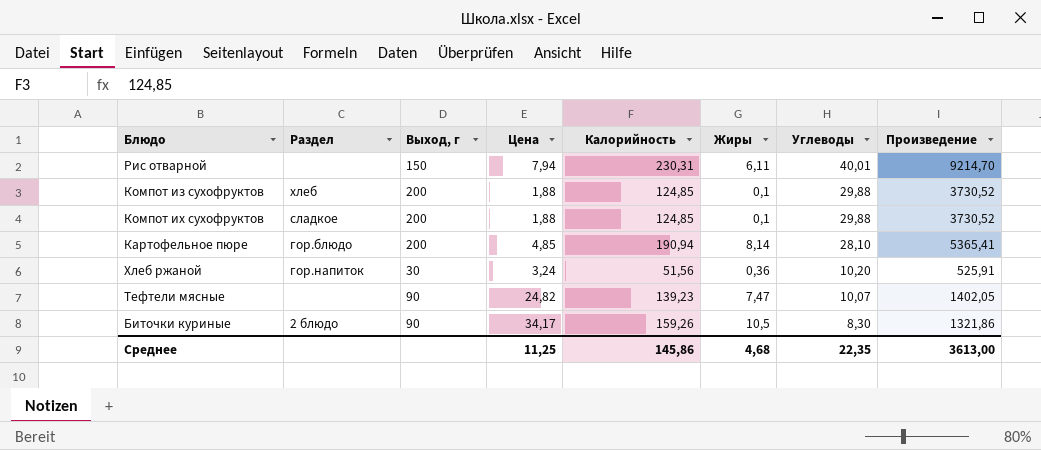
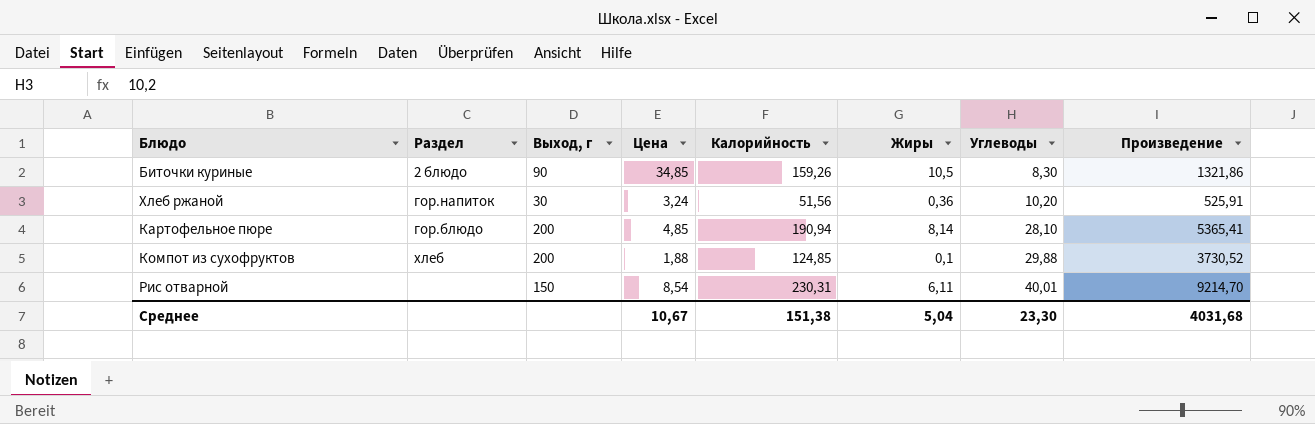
row order: Углеводы descending -> Углеводы ascending
row Компот их сухофруктов: сладкое | 200 | 1,88 | 124,85 | 0,1 | 29,88 | 3730,52 -> none
row Тефтели мясные: none | 90 | 24,82 | 139,23 | 7,47 | 10,07 | 1402,05 -> none
Биточки куриные | Цена: 34,17 -> 34,85
Рис отварной | Цена: 7,94 -> 8,54
Среднее | Цена: 11,25 -> 10,67
Среднее | Калорийность: 145,86 -> 151,38
Среднее | Жиры: 4,68 -> 5,04
Среднее | Углеводы: 22,35 -> 23,30
Среднее | Произведение: 3613,00 -> 4031,68

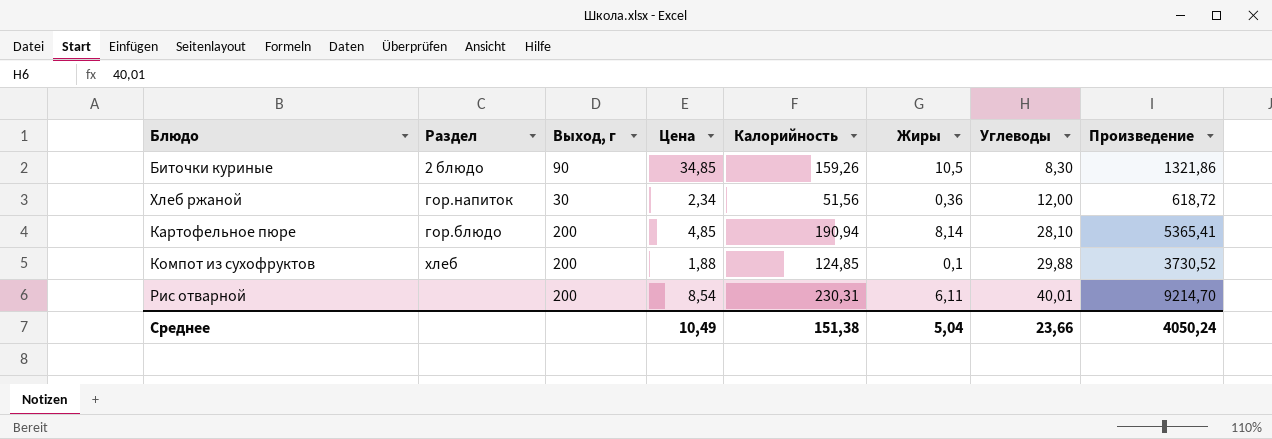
Хлеб ржаной | Цена: 3,24 -> 2,34
Хлеб ржаной | Углеводы: 10,20 -> 12,00
Хлеб ржаной | Произведение: 525,91 -> 618,72
Рис отварной | Выход, г: 150 -> 200
Среднее | Цена: 10,67 -> 10,49
Среднее | Углеводы: 23,30 -> 23,66
Среднее | Произведение: 4031,68 -> 4050,24

